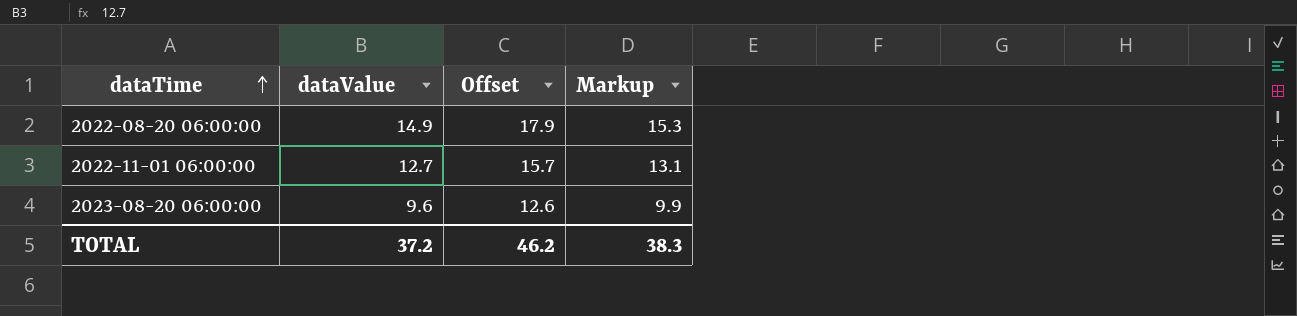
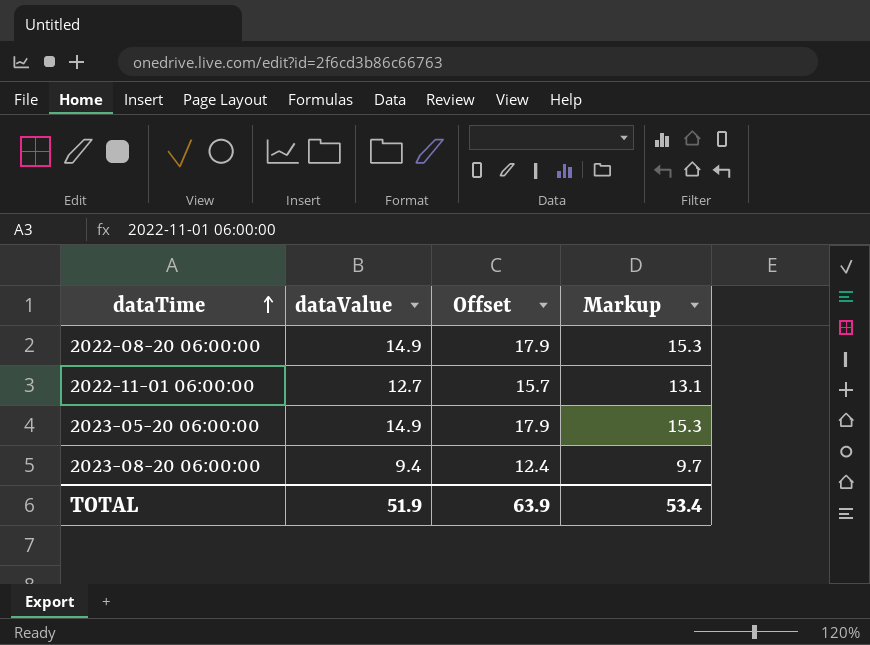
row 2023-05-20 06:00:00: none -> 14.9 | 17.9 | 15.3
2023-08-20 06:00:00 | dataValue: 9.6 -> 9.4
2023-08-20 06:00:00 | Offset: 12.6 -> 12.4
2023-08-20 06:00:00 | Markup: 9.9 -> 9.7
TOTAL | dataValue: 37.2 -> 51.9
TOTAL | Offset: 46.2 -> 63.9
TOTAL | Markup: 38.3 -> 53.4

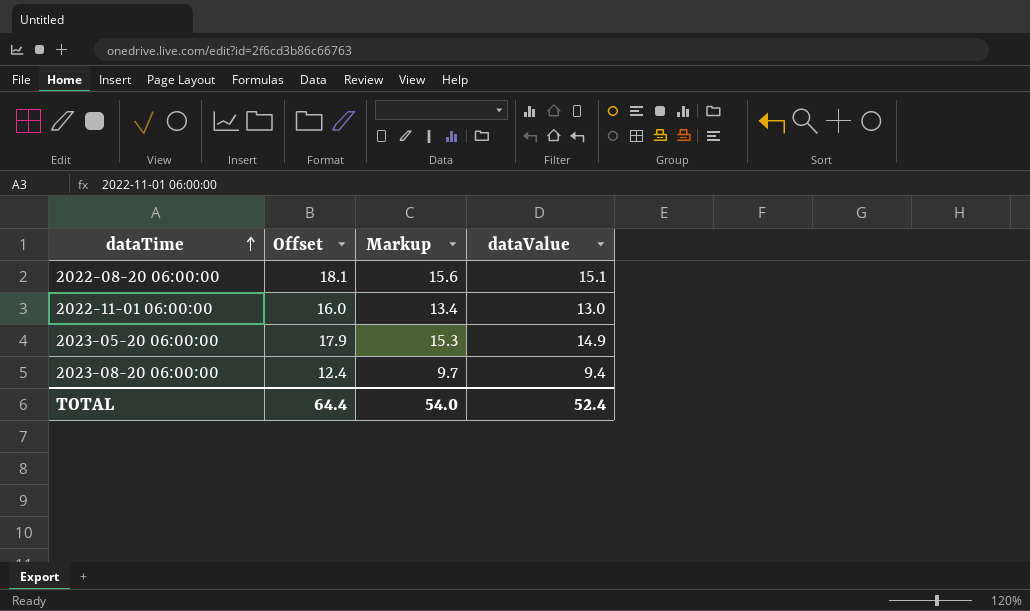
column dataValue | position: 2 -> 4
2022-08-20 06:00:00 | Offset: 17.9 -> 18.1
2022-08-20 06:00:00 | Markup: 15.3 -> 15.6
2022-08-20 06:00:00 | dataValue: 14.9 -> 15.1
2022-11-01 06:00:00 | Offset: 15.7 -> 16.0
2022-11-01 06:00:00 | Markup: 13.1 -> 13.4
2022-11-01 06:00:00 | dataValue: 12.7 -> 13.0
TOTAL | Offset: 63.9 -> 64.4
TOTAL | Markup: 53.4 -> 54.0
TOTAL | dataValue: 51.9 -> 52.4

